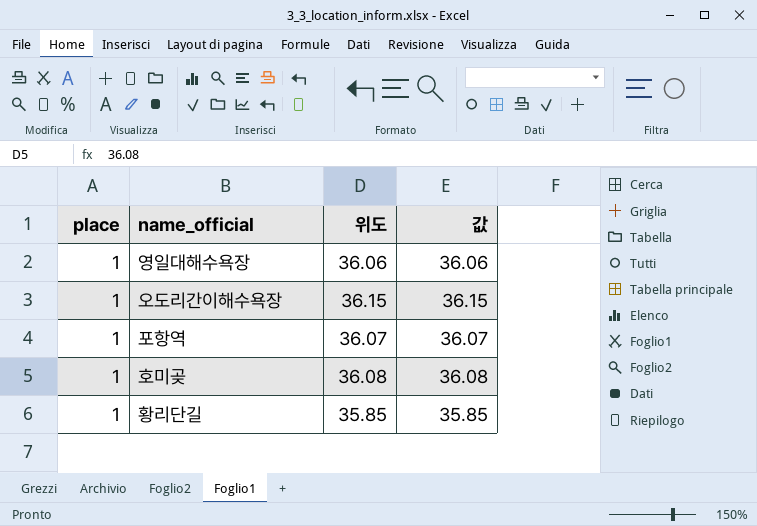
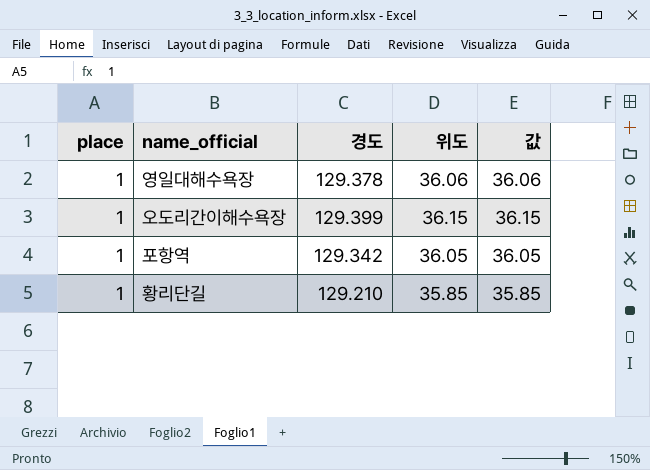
column 경도 | position: none -> 3
row 호미곶: 1 | 36.08 | 36.08 -> none
포항역 | 위도: 36.07 -> 36.05
포항역 | 값: 36.07 -> 36.05

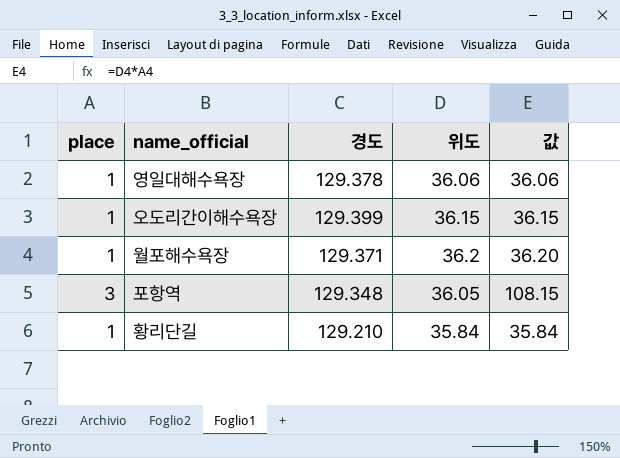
row 월포해수욕장: none -> 1 | 129.371 | 36.2 | 36.20
포항역 | place: 1 -> 3
포항역 | 경도: 129.342 -> 129.348
포항역 | 값: 36.05 -> 108.15
황리단길 | 위도: 35.85 -> 35.84
황리단길 | 값: 35.85 -> 35.84

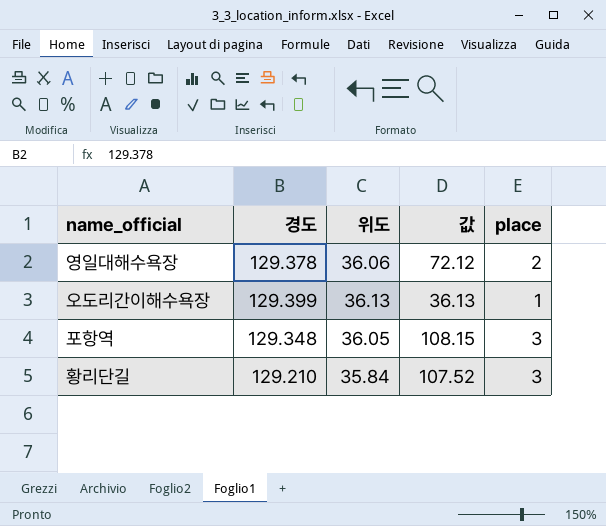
column place | position: 1 -> 5
row 월포해수욕장: 1 | 129.371 | 36.2 | 36.20 -> none
영일대해수욕장 | 값: 36.06 -> 72.12
영일대해수욕장 | place: 1 -> 2
오도리간이해수욕장 | 위도: 36.15 -> 36.13
오도리간이해수욕장 | 값: 36.15 -> 36.13
황리단길 | 값: 35.84 -> 107.52
황리단길 | place: 1 -> 3

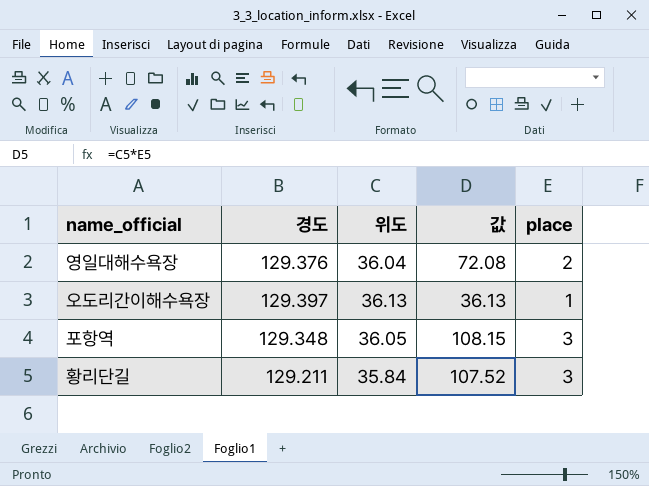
영일대해수욕장 | 경도: 129.378 -> 129.376
영일대해수욕장 | 위도: 36.06 -> 36.04
영일대해수욕장 | 값: 72.12 -> 72.08
오도리간이해수욕장 | 경도: 129.399 -> 129.397
황리단길 | 경도: 129.210 -> 129.211

